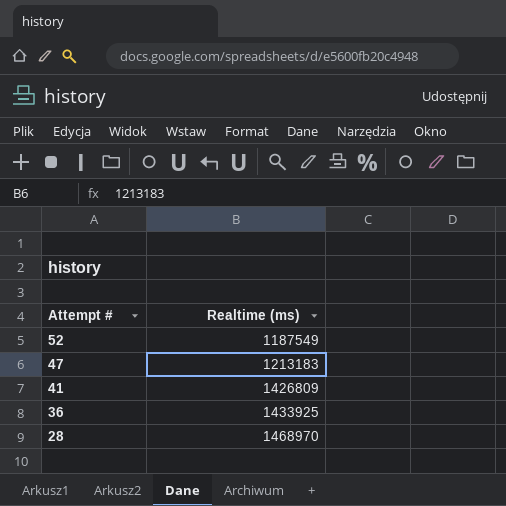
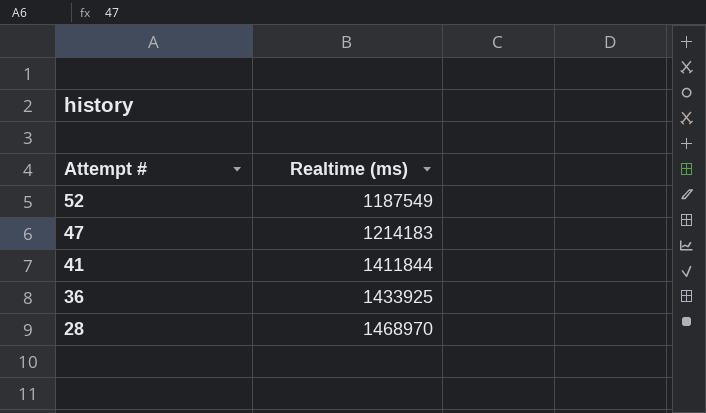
47 | Realtime (ms): 1213183 -> 1214183
41 | Realtime (ms): 1426809 -> 1411844

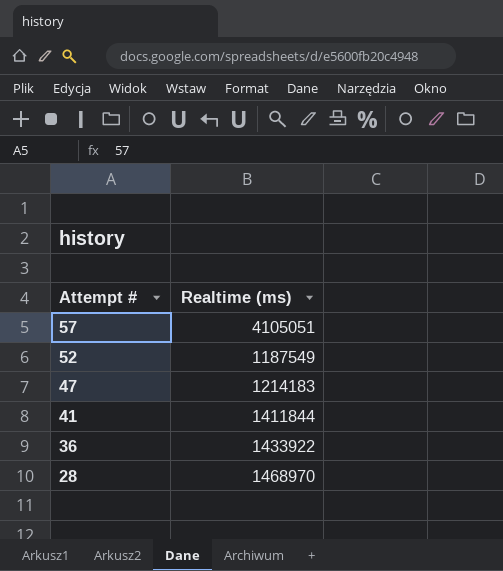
row 57: none -> 4105051
36 | Realtime (ms): 1433925 -> 1433922

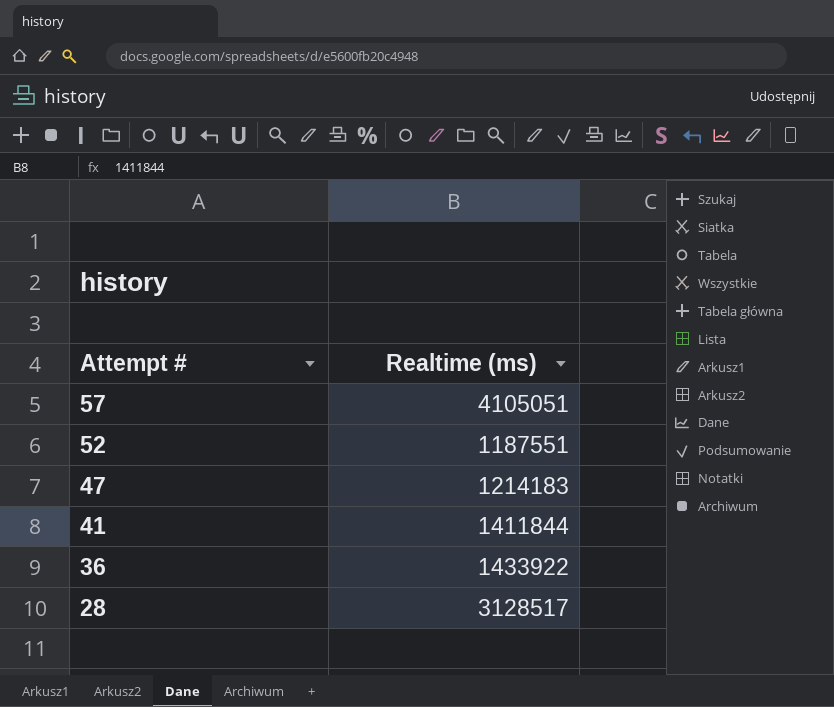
52 | Realtime (ms): 1187549 -> 1187551
28 | Realtime (ms): 1468970 -> 3128517

